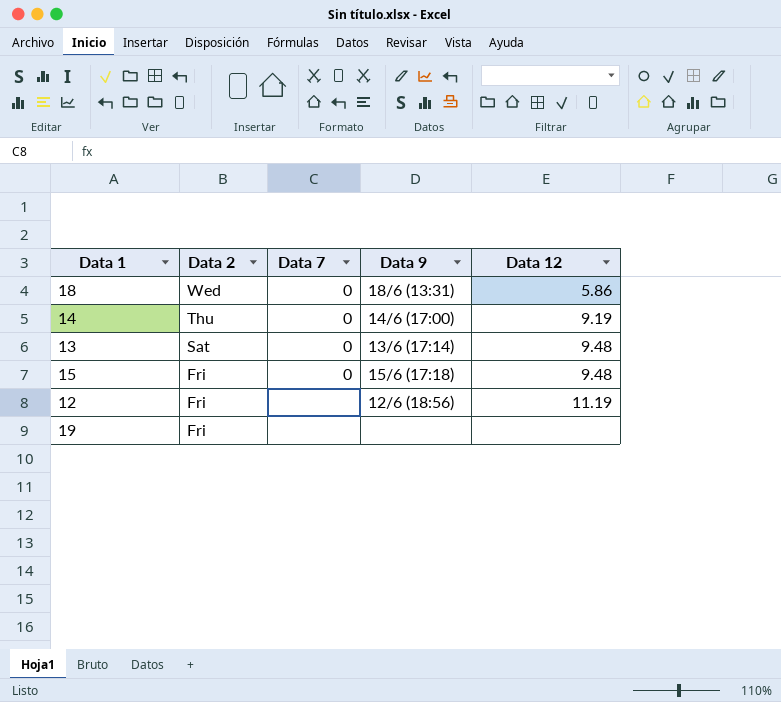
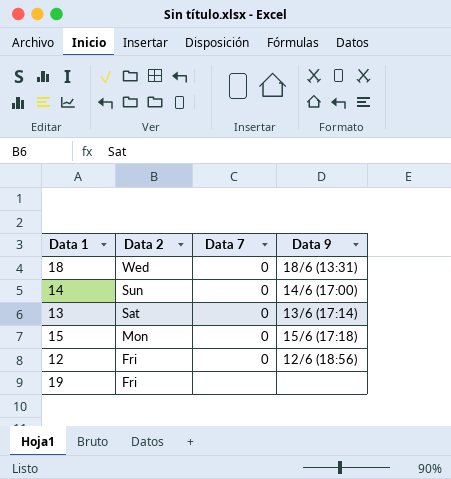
column Data 12 | position: 5 -> none
14 | Data 2: Thu -> Sun
15 | Data 2: Fri -> Mon
12 | Data 7: none -> 0

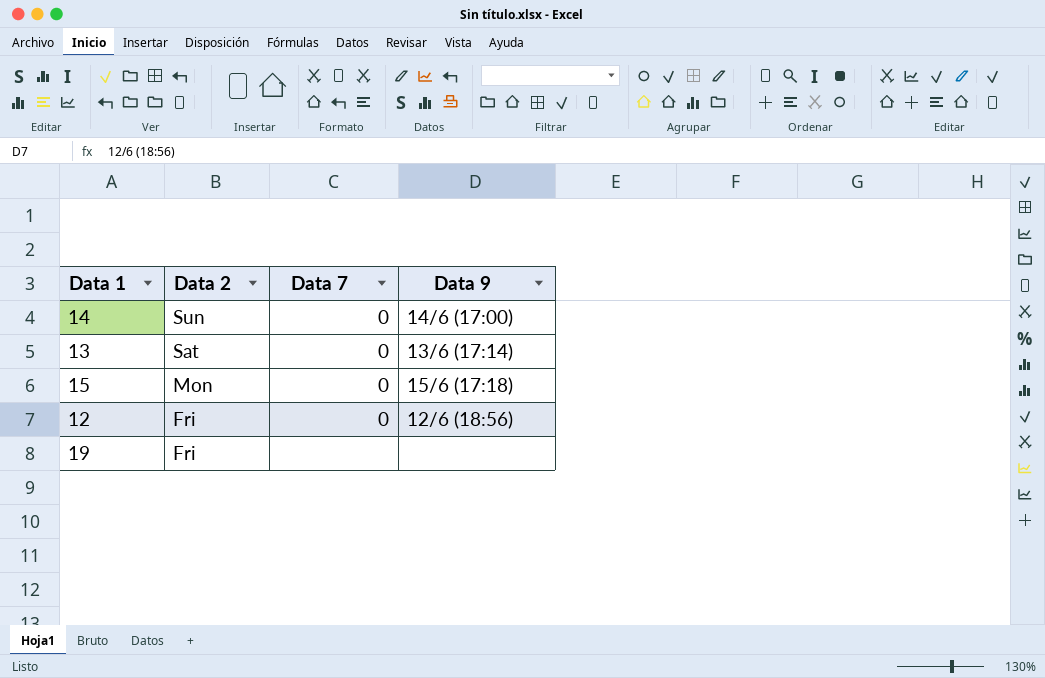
row 18: Wed | 0 | 18/6 (13:31) -> none

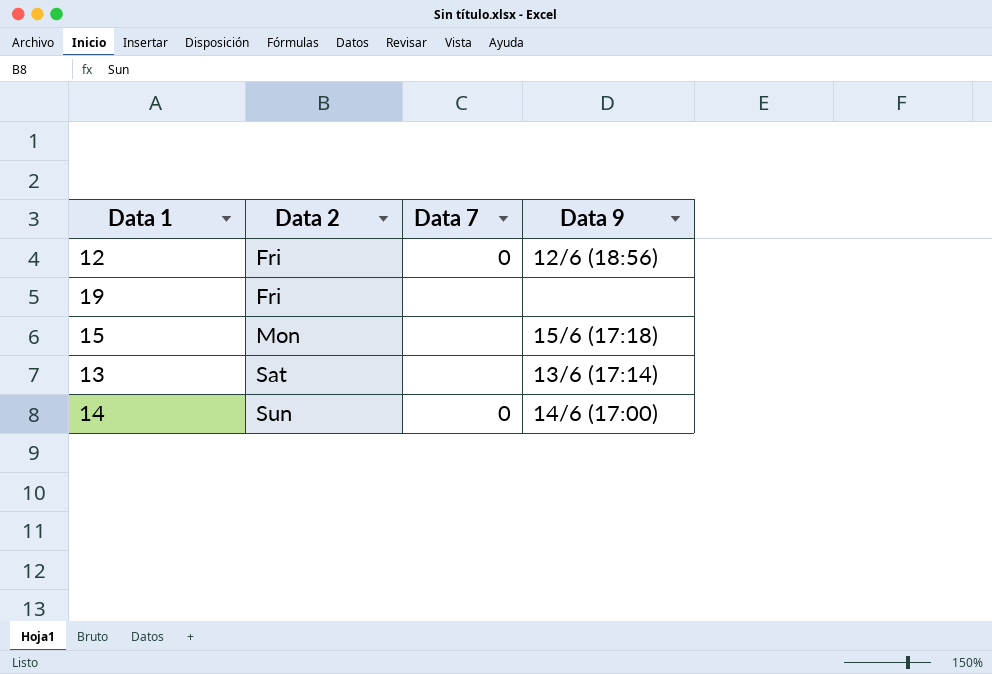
row order: Data 2 descending -> Data 2 ascending
15 | Data 7: 0 -> none
13 | Data 7: 0 -> none

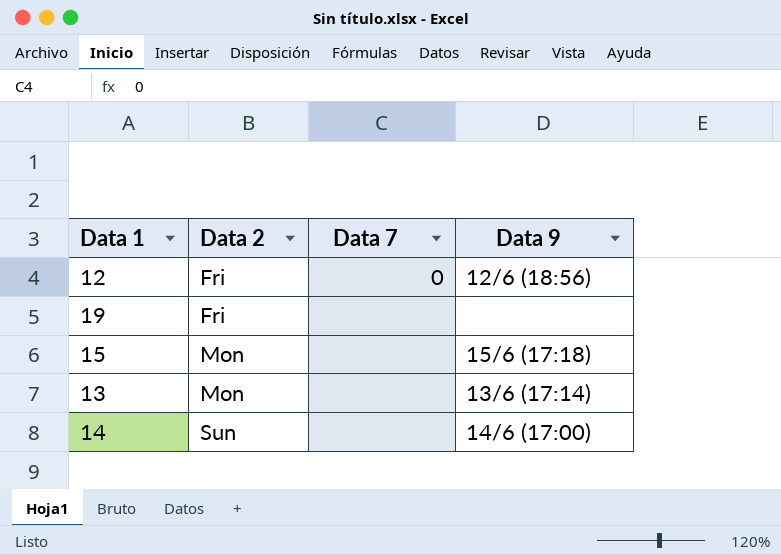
13 | Data 2: Sat -> Mon
14 | Data 7: 0 -> none

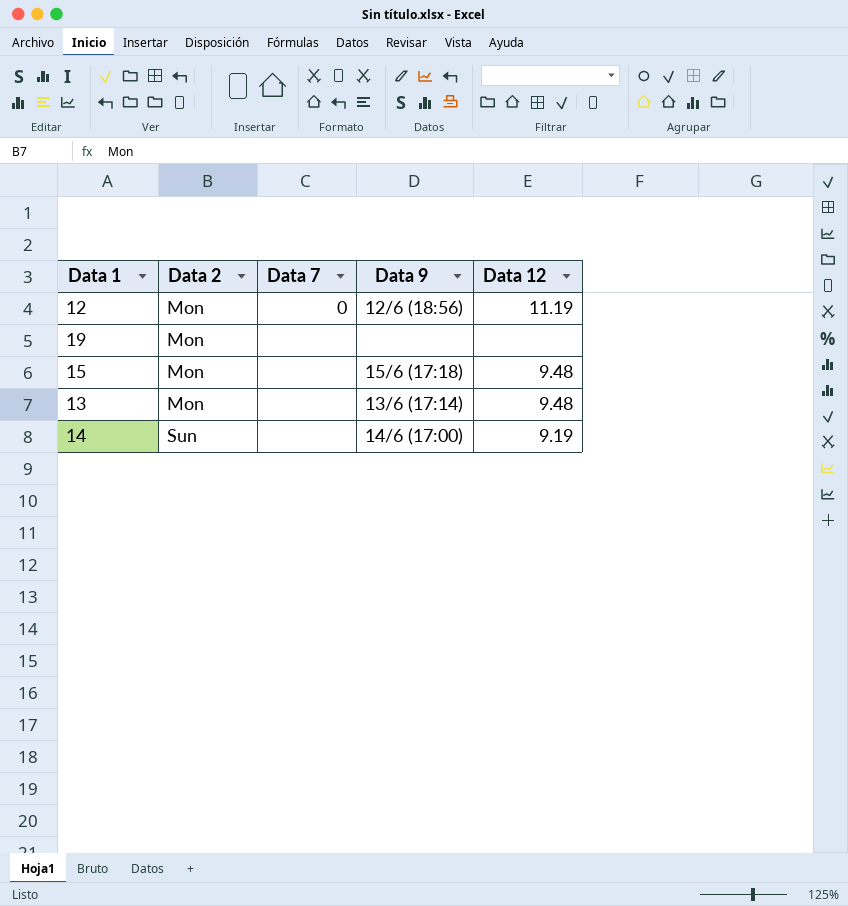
column Data 12 | position: none -> 5
12 | Data 2: Fri -> Mon
19 | Data 2: Fri -> Mon

